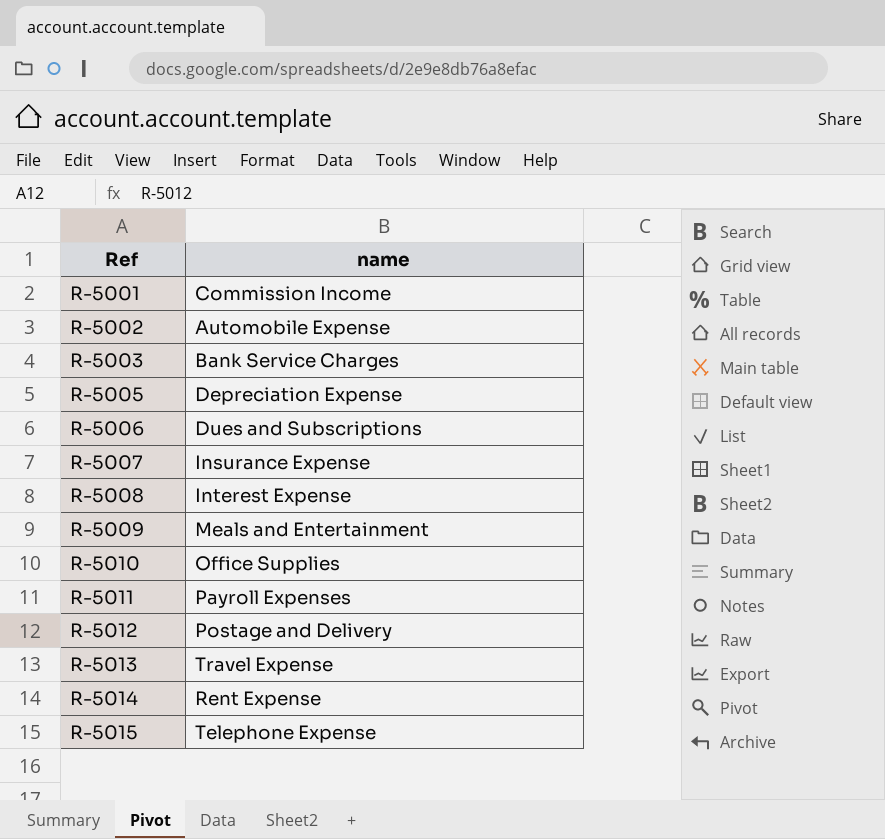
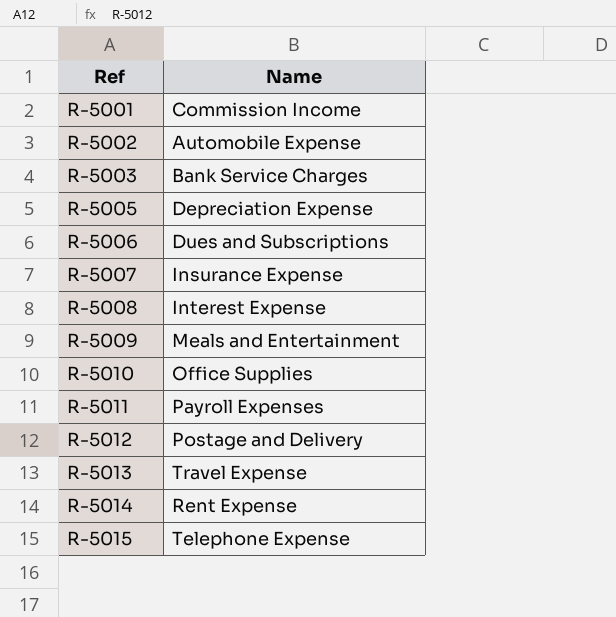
column name: name -> Name

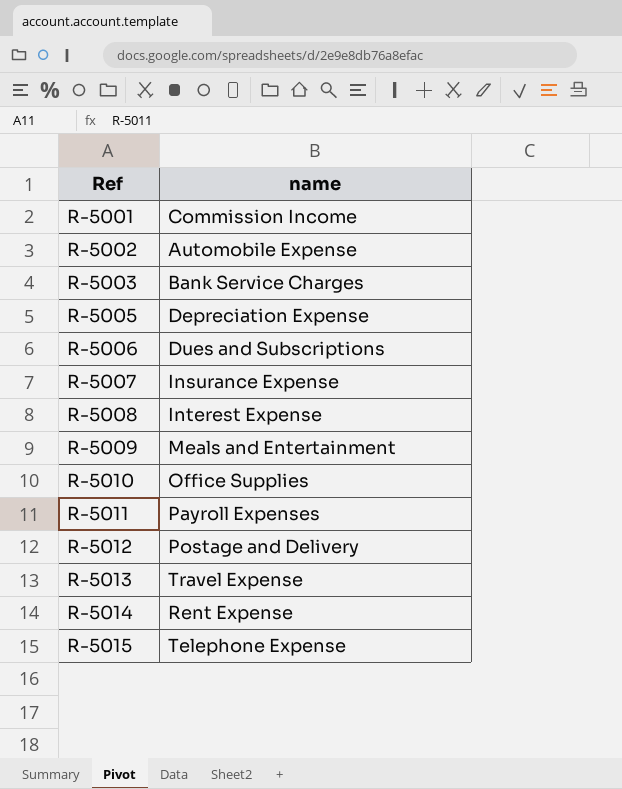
column name: Name -> name

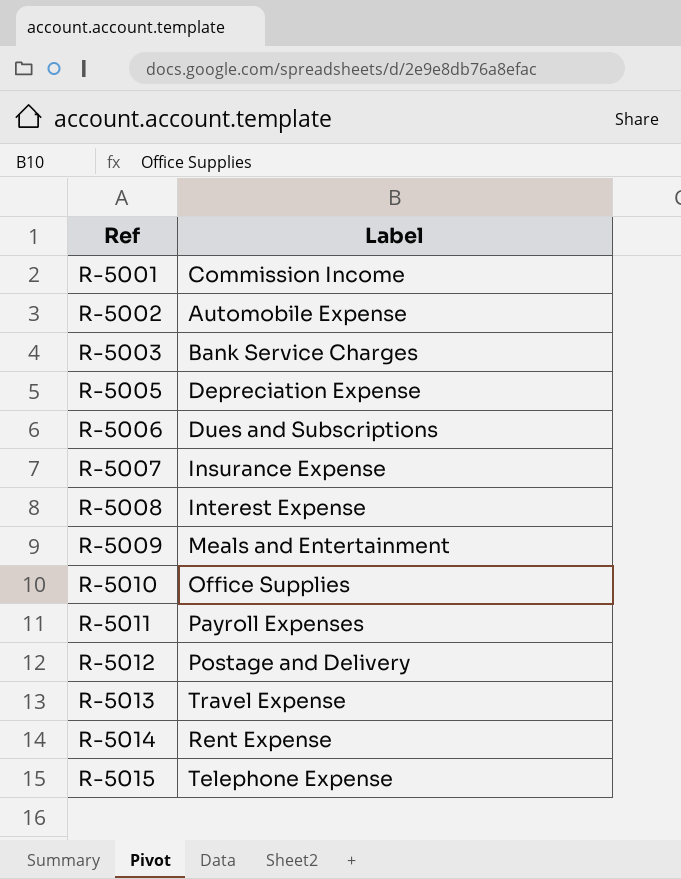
column name: name -> Label

